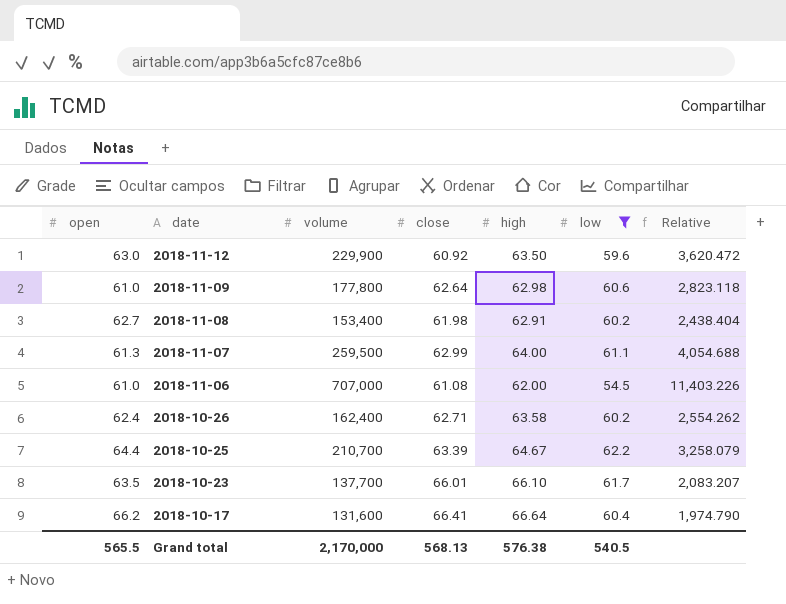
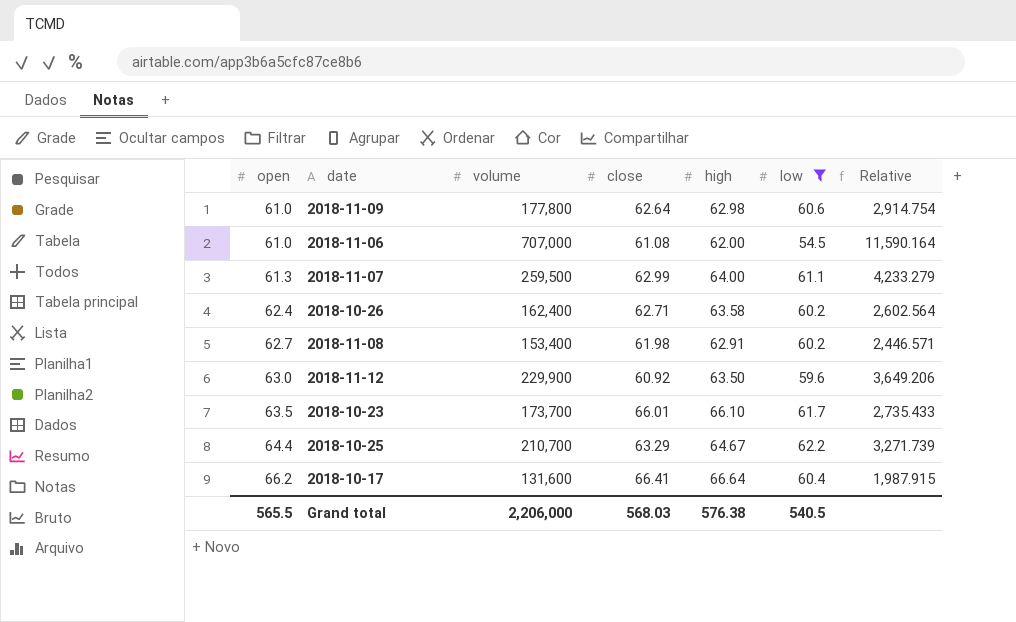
row order: date descending -> open ascending
column Relative | formula: [volume] / [high] -> [volume] / [open]
2018-10-23 | volume: 137,700 -> 173,700
2018-10-25 | close: 63.39 -> 63.29
Grand total | volume: 2,170,000 -> 2,206,000
Grand total | close: 568.13 -> 568.03

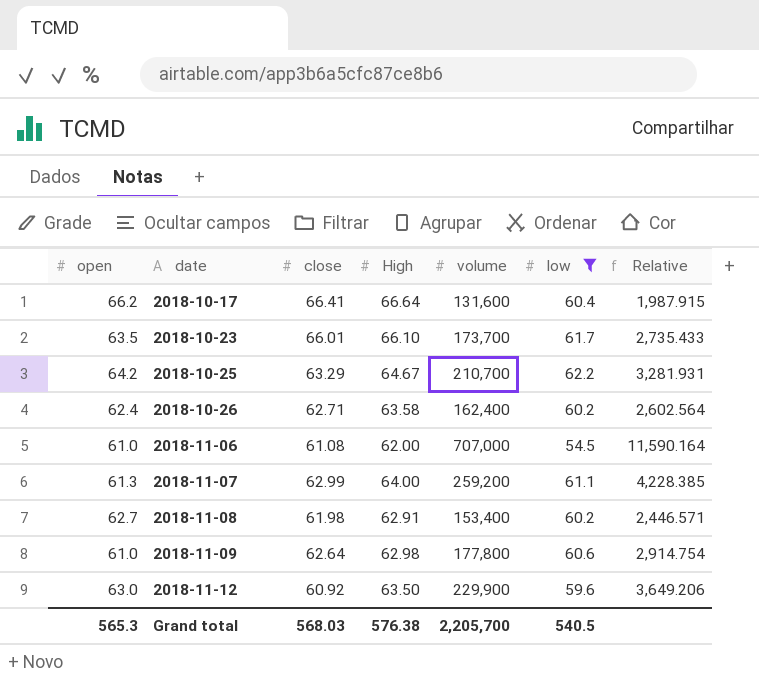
row order: open ascending -> date ascending
column name: high -> High
column volume | position: 3 -> 5
2018-10-25 | open: 64.4 -> 64.2
2018-10-25 | Relative: 3,271.739 -> 3,281.931
2018-11-07 | volume: 259,500 -> 259,200
2018-11-07 | Relative: 4,233.279 -> 4,228.385
Grand total | open: 565.5 -> 565.3
Grand total | volume: 2,206,000 -> 2,205,700

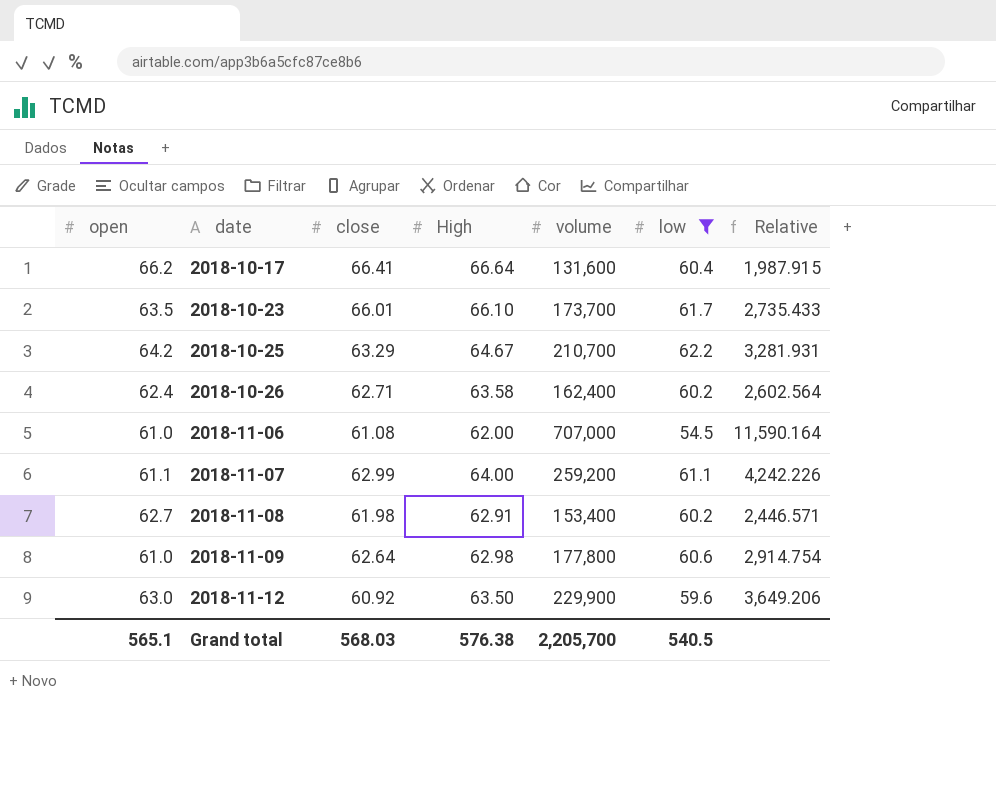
2018-11-07 | open: 61.3 -> 61.1
2018-11-07 | Relative: 4,228.385 -> 4,242.226
Grand total | open: 565.3 -> 565.1

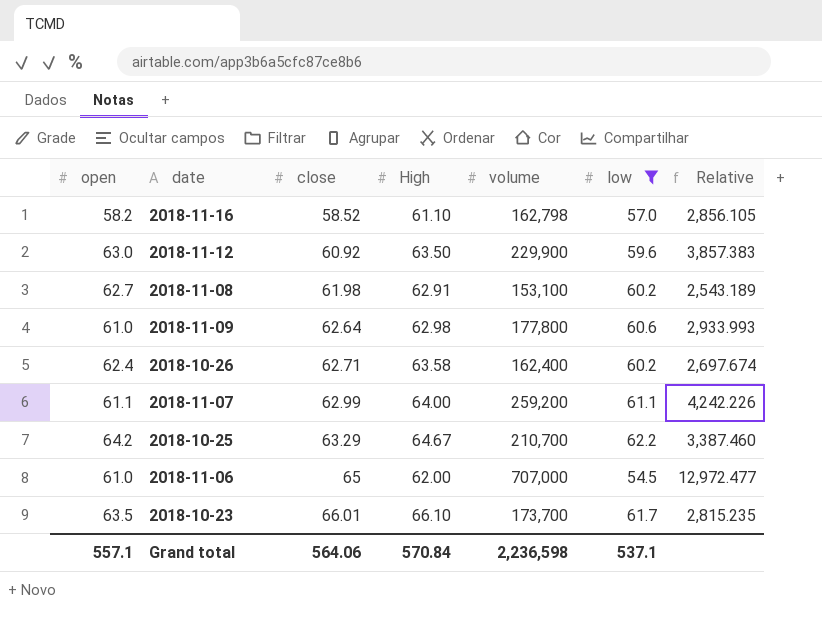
row order: date ascending -> close ascending
column Relative | formula: [volume] / [open] -> [volume] / [low]
row 2018-10-17: 66.2 | 66.41 | 66.64 | 131,600 | 60.4 | 1,987.915 -> none
row 2018-11-16: none -> 58.2 | 58.52 | 61.10 | 162,798 | 57.0 | 2,856.105
2018-11-08 | volume: 153,400 -> 153,100
2018-11-06 | close: 61.08 -> 65
Grand total | open: 565.1 -> 557.1
Grand total | close: 568.03 -> 564.06
Grand total | High: 576.38 -> 570.84
Grand total | volume: 2,205,700 -> 2,236,598
Grand total | low: 540.5 -> 537.1

